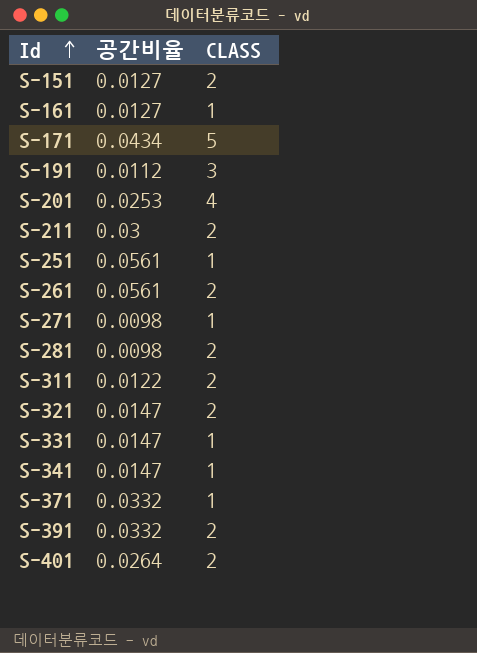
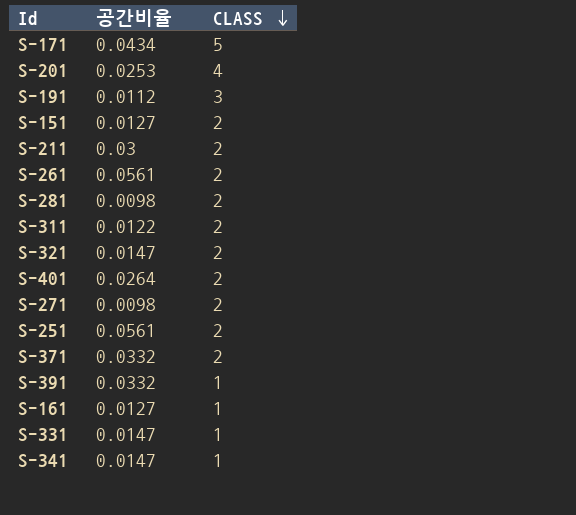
row order: Id ascending -> CLASS descending
S-271 | CLASS: 1 -> 2
S-251 | CLASS: 1 -> 2
S-371 | CLASS: 1 -> 2
S-391 | CLASS: 2 -> 1

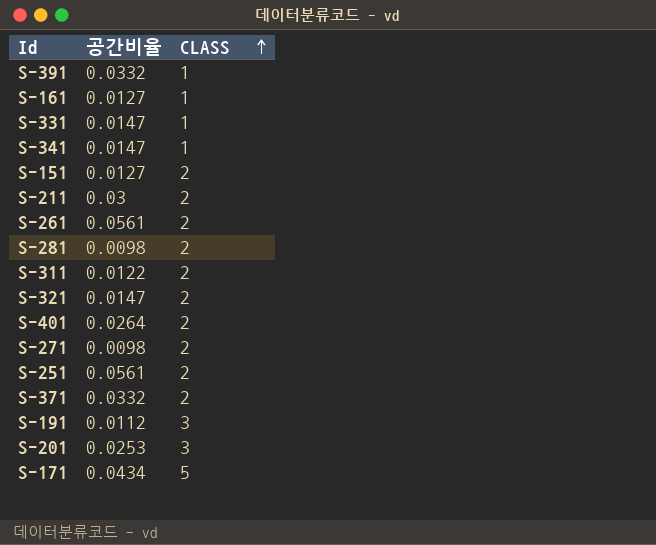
row order: CLASS descending -> CLASS ascending
S-201 | CLASS: 4 -> 3

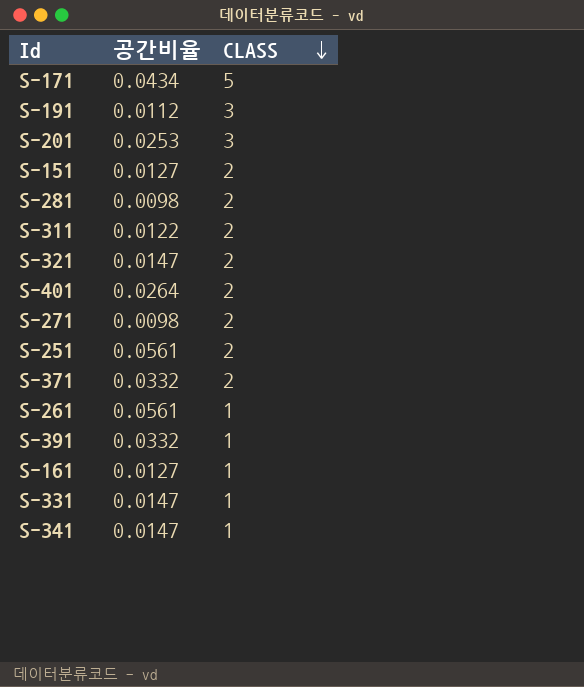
row order: CLASS ascending -> CLASS descending
row S-211: 0.03 | 2 -> none
S-261 | CLASS: 2 -> 1

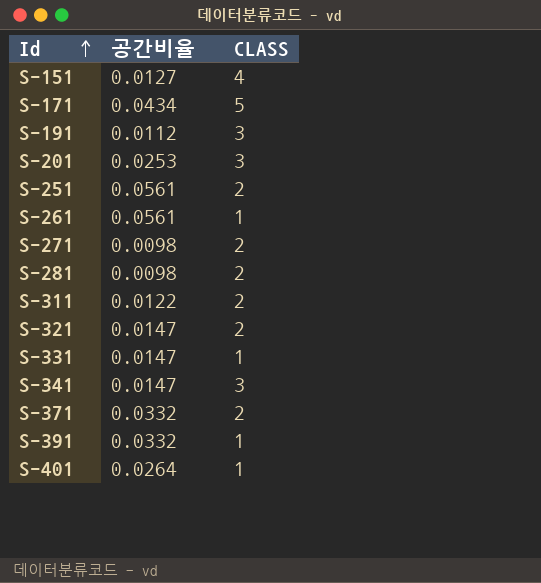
row order: CLASS descending -> Id ascending
row S-161: 0.0127 | 1 -> none
S-151 | CLASS: 2 -> 4
S-341 | CLASS: 1 -> 3
S-401 | CLASS: 2 -> 1

